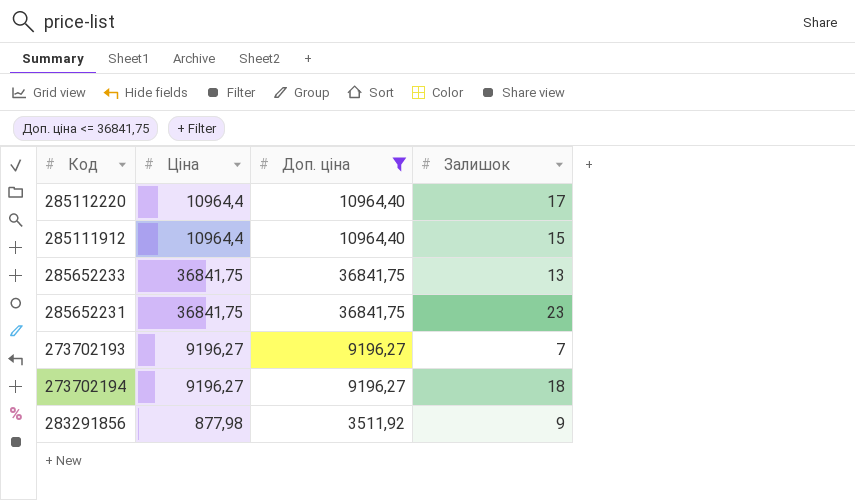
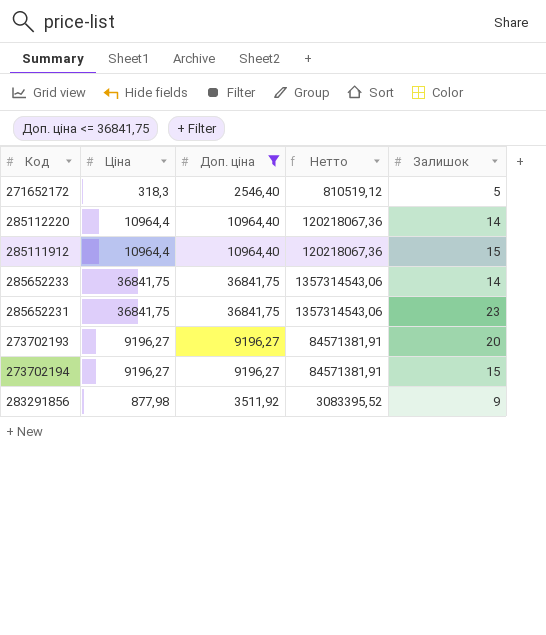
column Нетто | formula: none -> [Ціна] * [Доп. ціна]
row 271652172: none -> 318,3 | 2546,40 | 810519,12 | 5
285112220 | Залишок: 17 -> 14
285652233 | Залишок: 13 -> 14
273702193 | Залишок: 7 -> 20
273702194 | Залишок: 18 -> 15

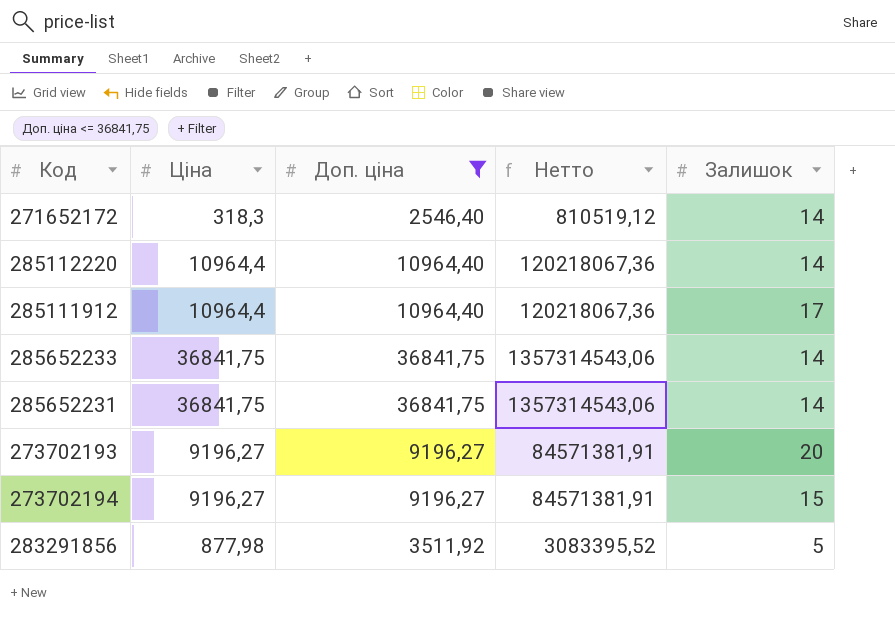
271652172 | Залишок: 5 -> 14
285111912 | Залишок: 15 -> 17
285652231 | Залишок: 23 -> 14
283291856 | Залишок: 9 -> 5

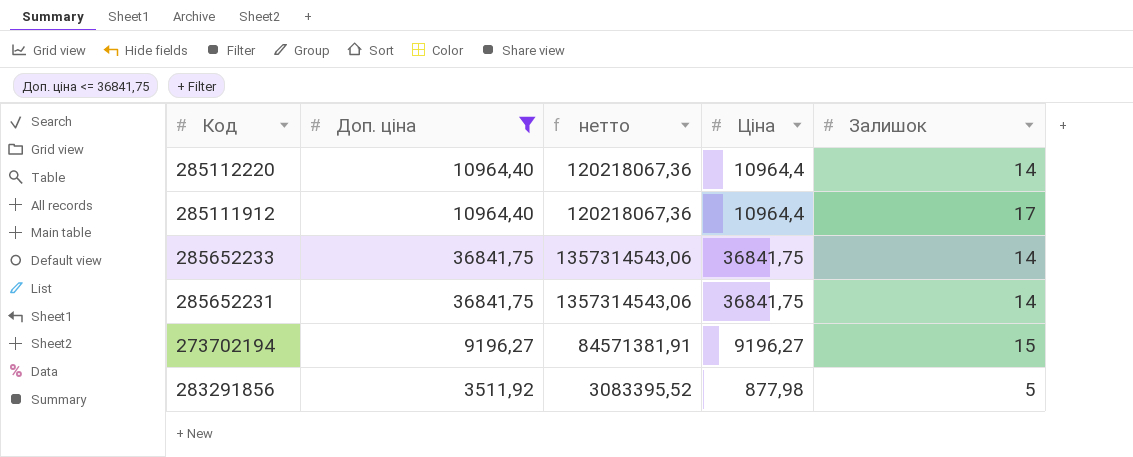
column name: Нетто -> нетто
column Ціна | position: 2 -> 4
row 271652172: 318,3 | 2546,40 | 810519,12 | 14 -> none
row 273702193: 9196,27 | 9196,27 | 84571381,91 | 20 -> none

